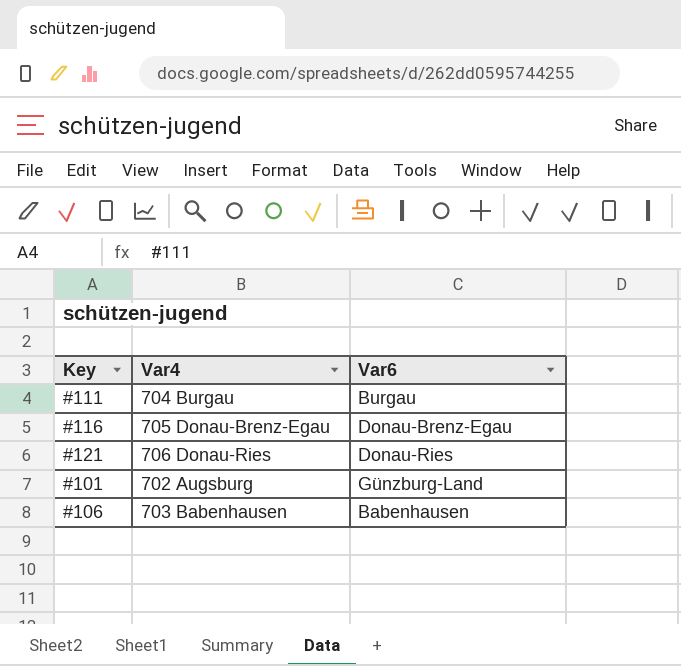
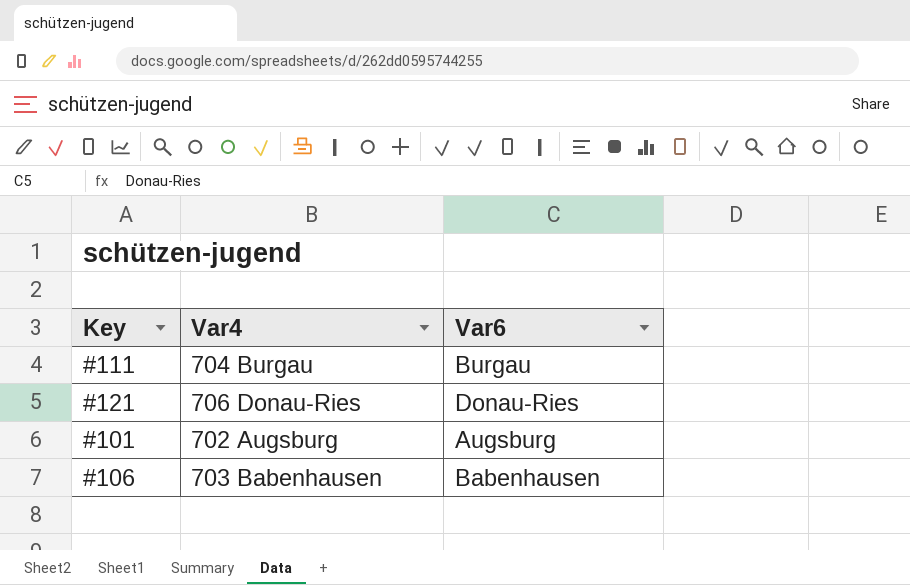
row #116: 705 Donau-Brenz-Egau | Donau-Brenz-Egau -> none
#101 | Var6: Günzburg-Land -> Augsburg

